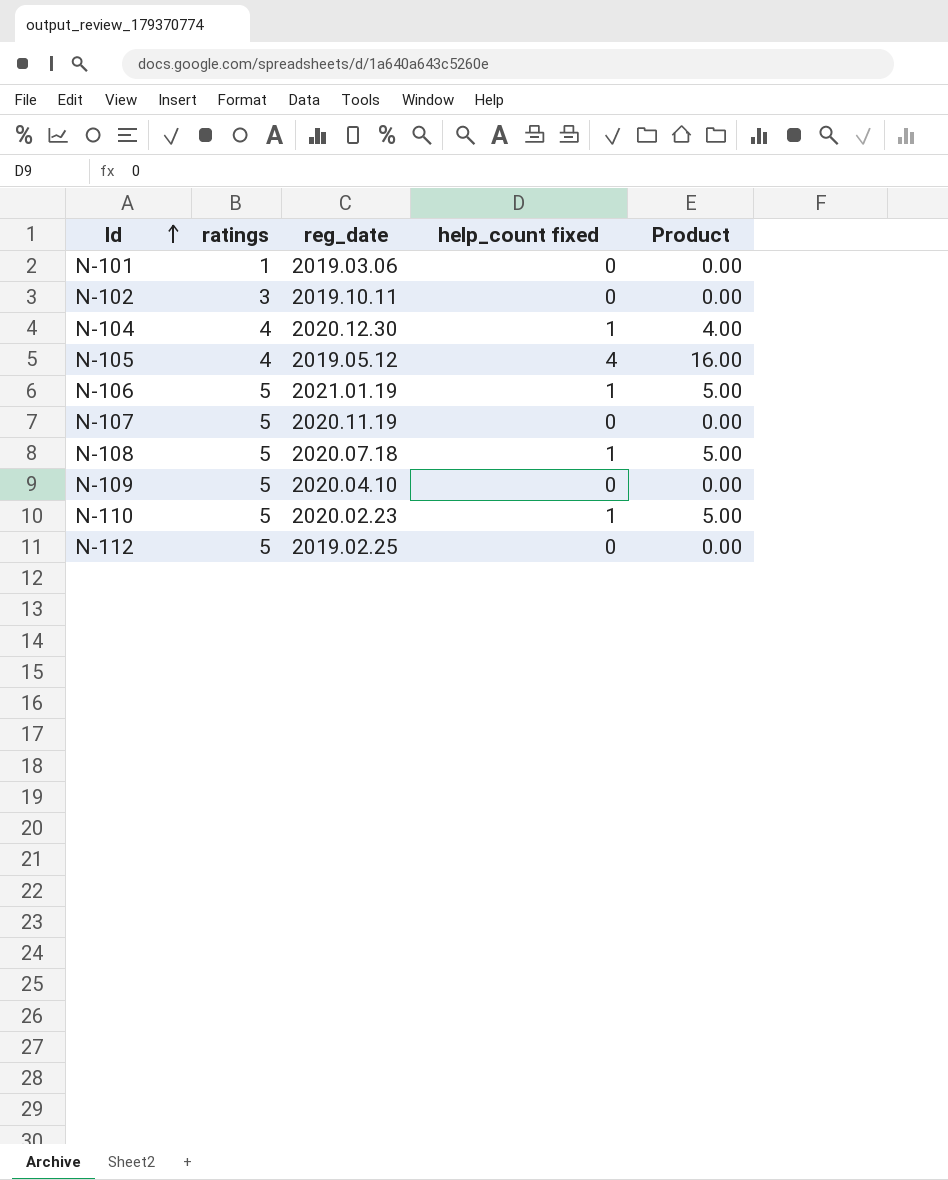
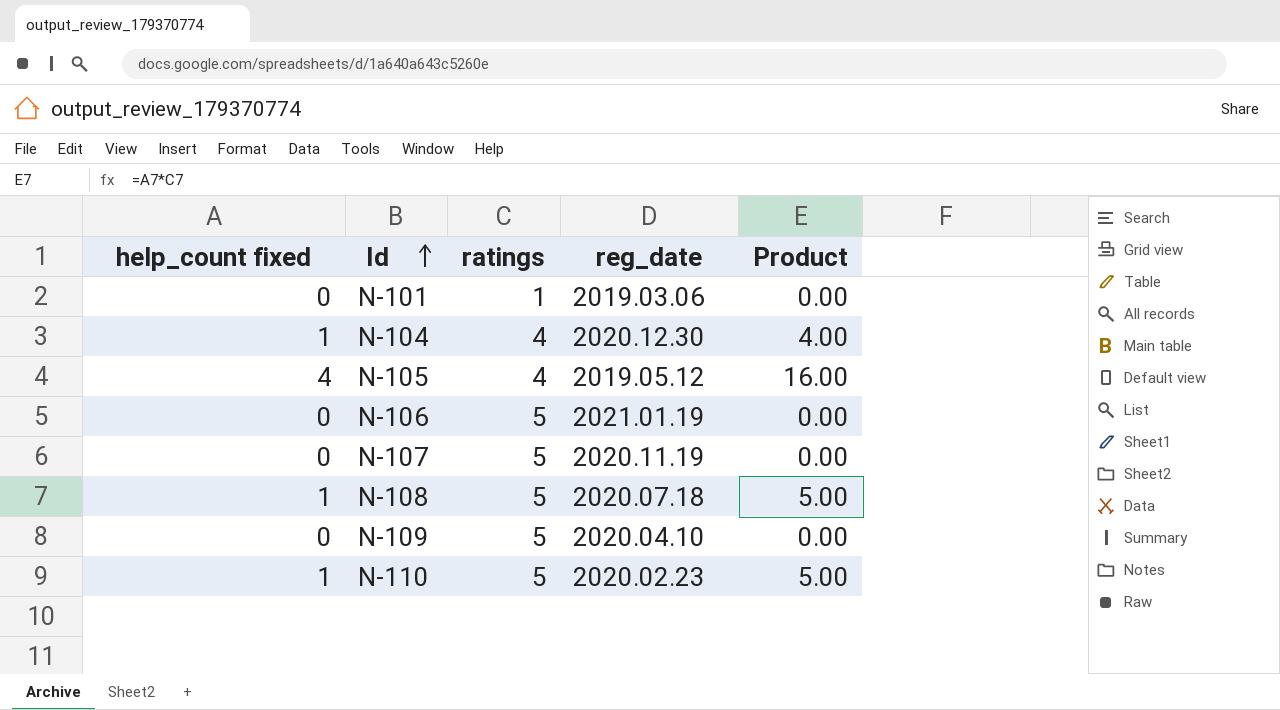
column help_count fixed | position: 4 -> 1
row N-102: 3 | 2019.10.11 | 0 | 0.00 -> none
row N-112: 5 | 2019.02.25 | 0 | 0.00 -> none
N-106 | help_count fixed: 1 -> 0
N-106 | Product: 5.00 -> 0.00

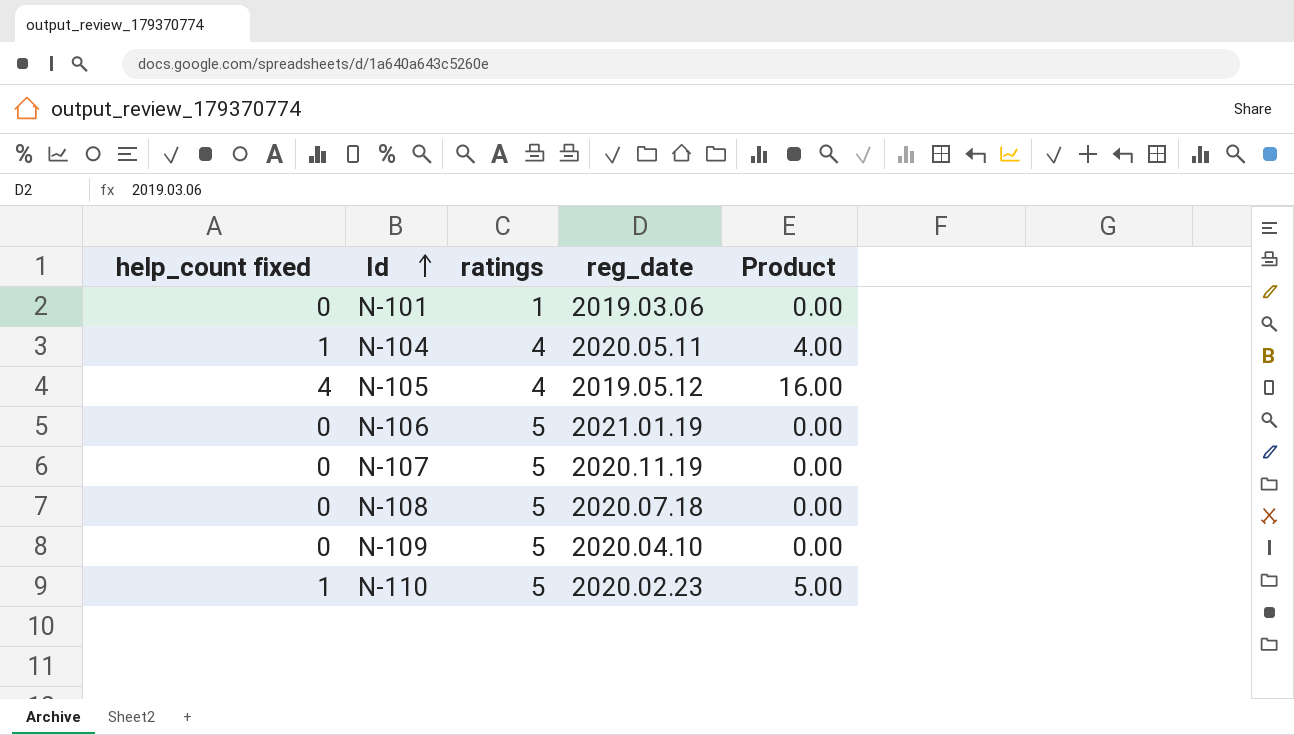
N-104 | reg_date: 2020.12.30 -> 2020.05.11
N-108 | help_count fixed: 1 -> 0
N-108 | Product: 5.00 -> 0.00

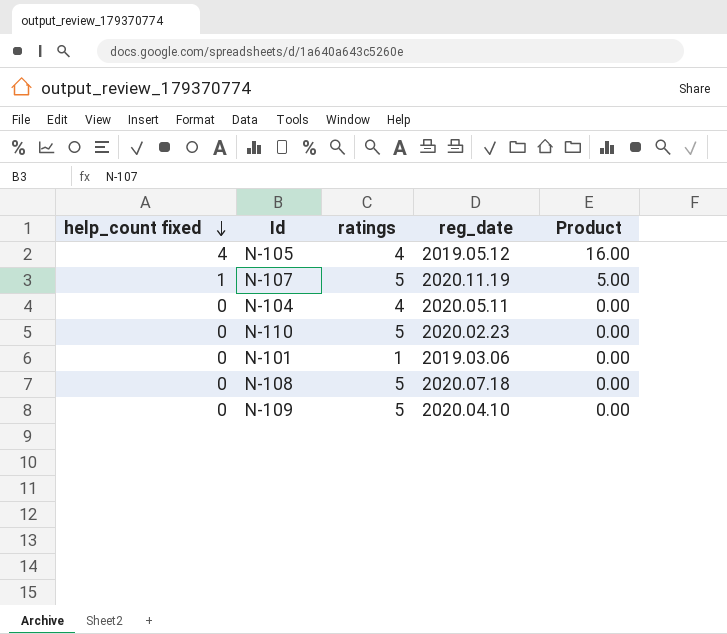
row order: Id ascending -> help_count fixed descending
row N-106: 0 | 5 | 2021.01.19 | 0.00 -> none
N-107 | help_count fixed: 0 -> 1
N-107 | Product: 0.00 -> 5.00
N-104 | help_count fixed: 1 -> 0
N-104 | Product: 4.00 -> 0.00
N-110 | help_count fixed: 1 -> 0
N-110 | Product: 5.00 -> 0.00

